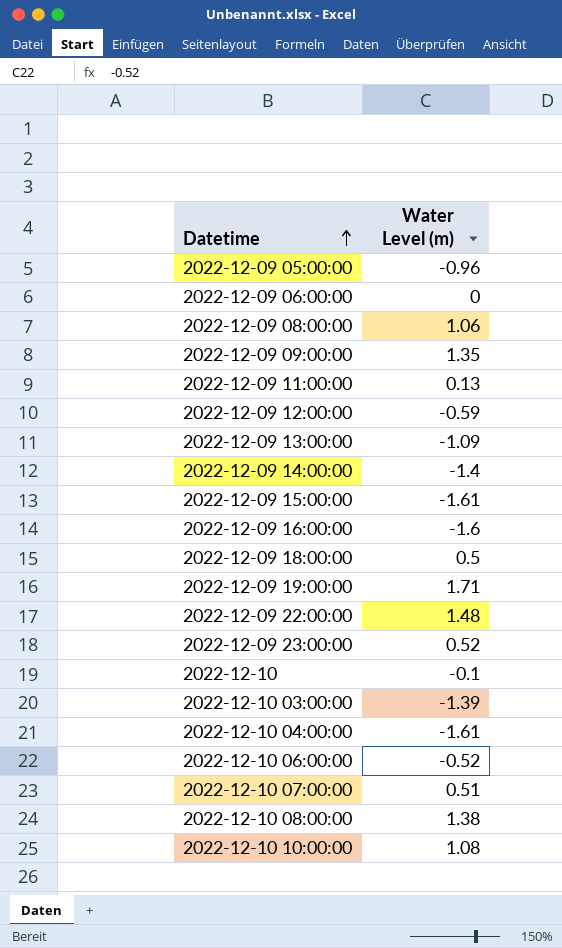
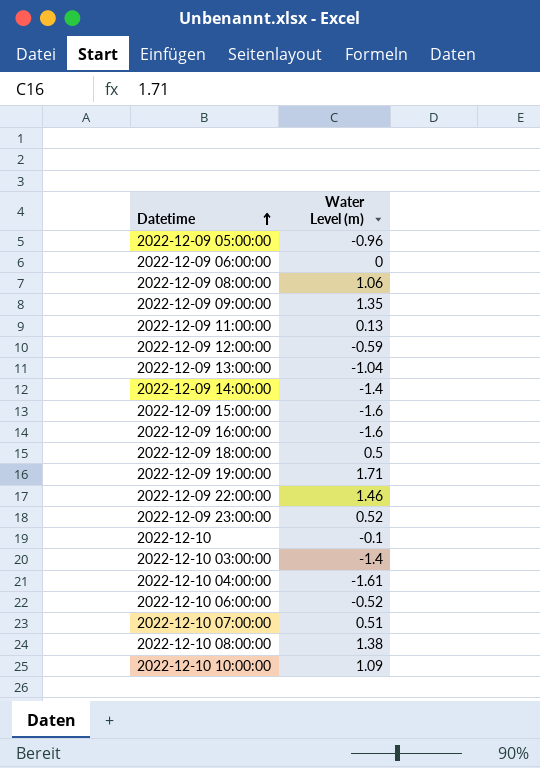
2022-12-09 13:00:00 | Water Level (m): -1.09 -> -1.04
2022-12-09 15:00:00 | Water Level (m): -1.61 -> -1.6
2022-12-09 22:00:00 | Water Level (m): 1.48 -> 1.46
2022-12-10 03:00:00 | Water Level (m): -1.39 -> -1.4
2022-12-10 10:00:00 | Water Level (m): 1.08 -> 1.09

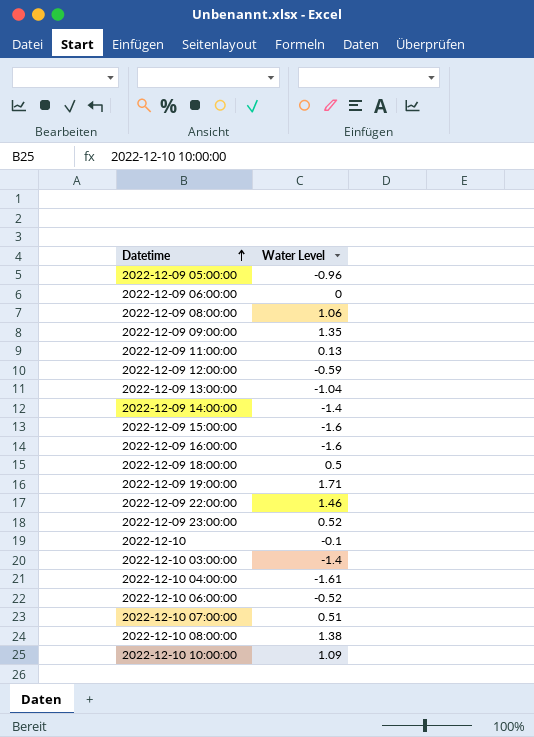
column name: Water Level (m) -> Water Level

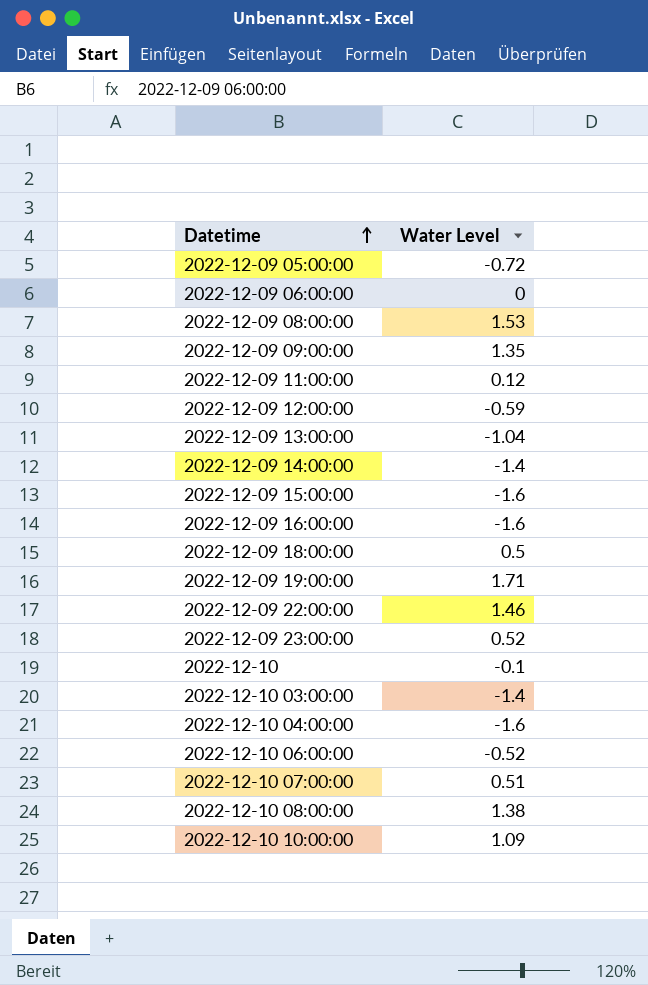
2022-12-09 05:00:00 | Water Level: -0.96 -> -0.72
2022-12-09 08:00:00 | Water Level: 1.06 -> 1.53
2022-12-09 11:00:00 | Water Level: 0.13 -> 0.12
2022-12-10 04:00:00 | Water Level: -1.61 -> -1.6

